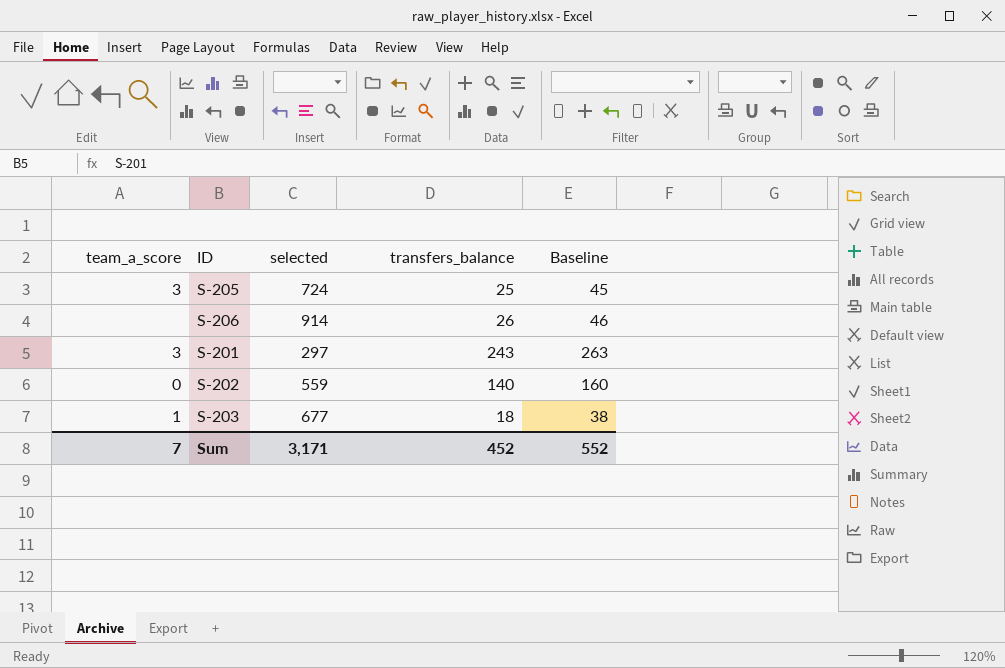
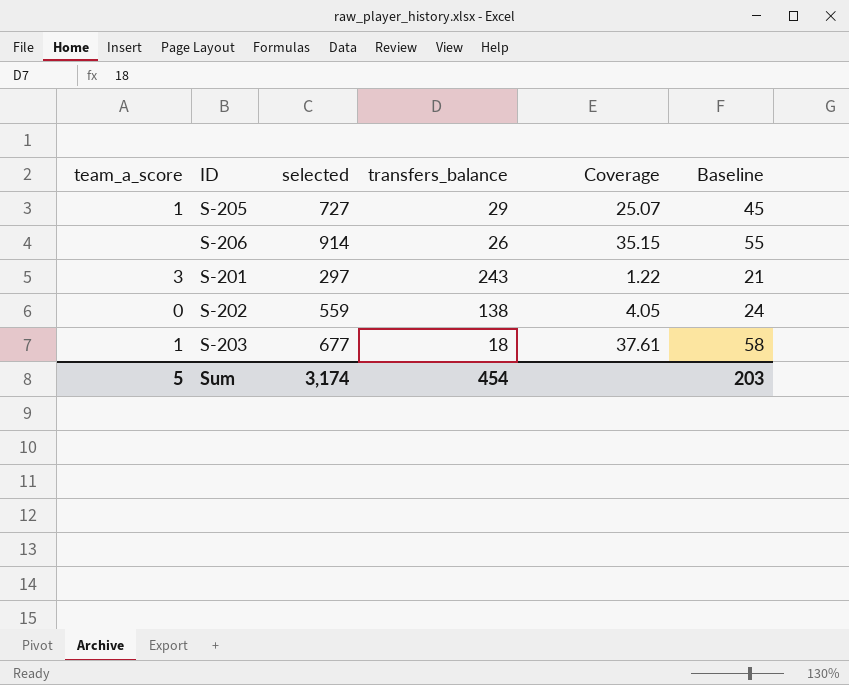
column Coverage | formula: none -> [selected] / [transfers_balance]
column Baseline | formula: [transfers_balance] + 20 -> [Coverage] + 20
S-205 | team_a_score: 3 -> 1
S-205 | selected: 724 -> 727
S-205 | transfers_balance: 25 -> 29
S-202 | transfers_balance: 140 -> 138
Sum | team_a_score: 7 -> 5
Sum | selected: 3,171 -> 3,174
Sum | transfers_balance: 452 -> 454
Sum | Baseline: 552 -> 203

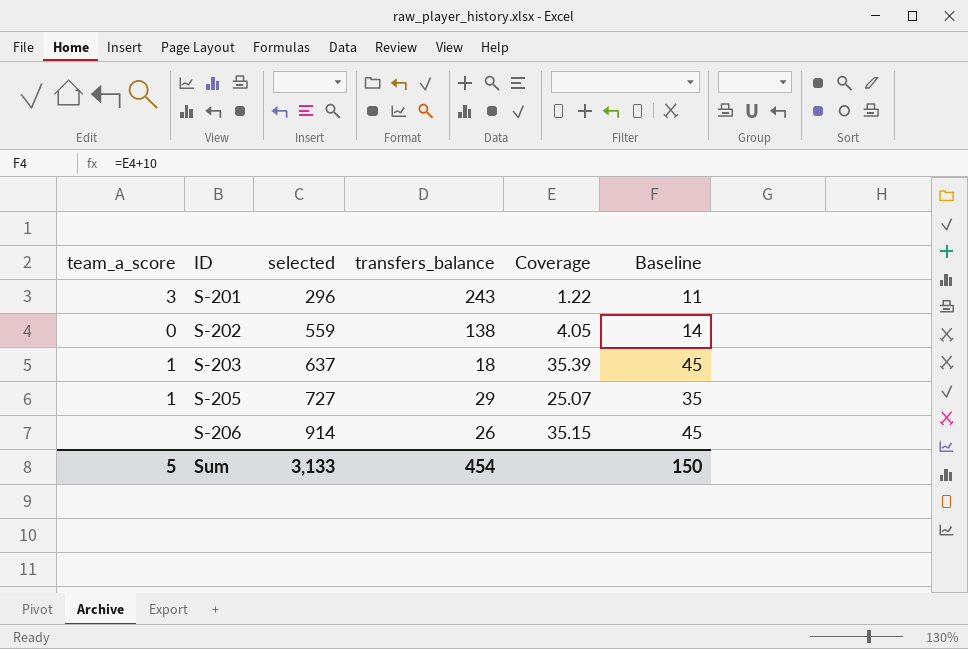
row order: none -> ID ascending
column Baseline | formula: [Coverage] + 20 -> [Coverage] + 10
S-201 | selected: 297 -> 296
S-203 | selected: 677 -> 637
S-203 | Coverage: 37.61 -> 35.39
Sum | selected: 3,174 -> 3,133
Sum | Baseline: 203 -> 150

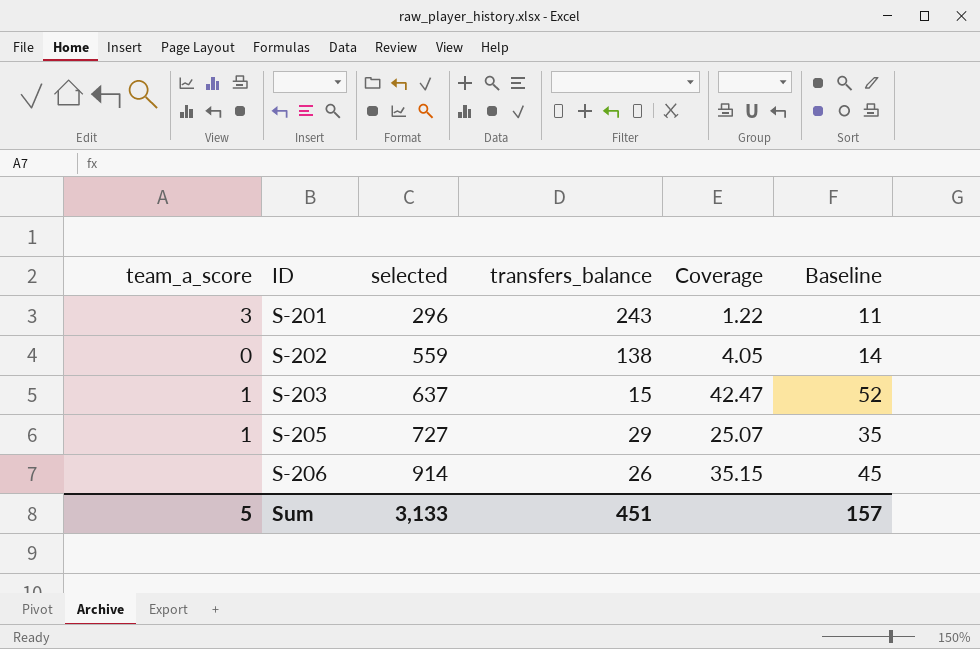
S-203 | transfers_balance: 18 -> 15
S-203 | Coverage: 35.39 -> 42.47
S-203 | Baseline: 45 -> 52
Sum | transfers_balance: 454 -> 451
Sum | Baseline: 150 -> 157

